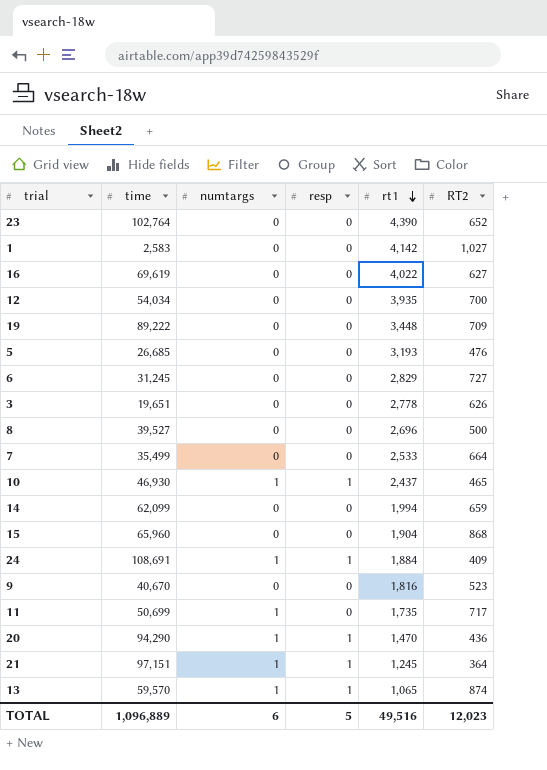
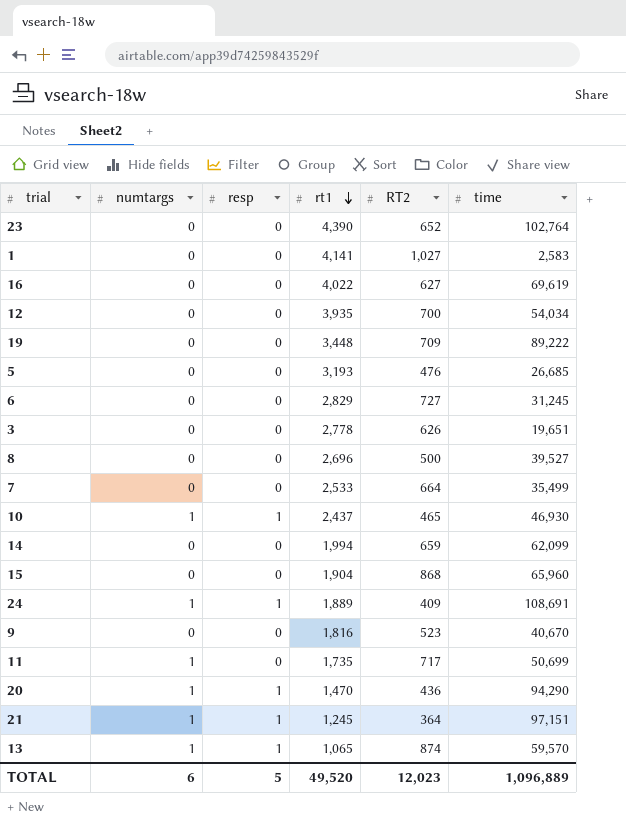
column time | position: 2 -> 6
1 | rt1: 4,142 -> 4,141
24 | rt1: 1,884 -> 1,889
TOTAL | rt1: 49,516 -> 49,520

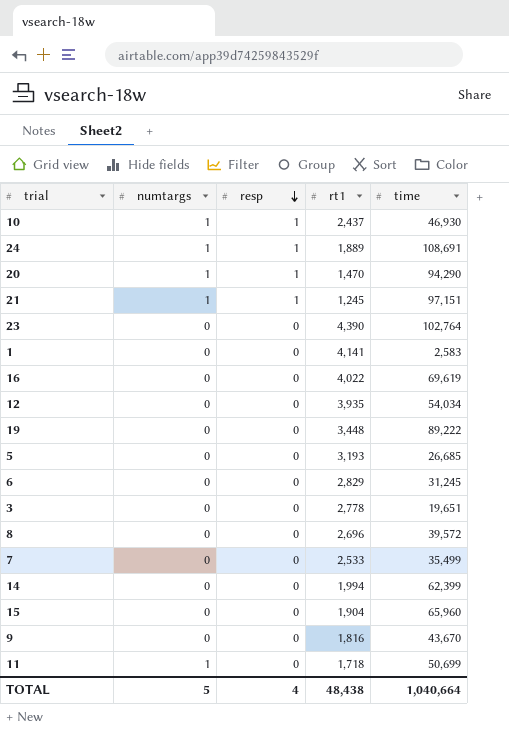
row order: rt1 descending -> resp descending
column RT2 | position: 5 -> none
row 13: 1 | 1 | 1,065 | 874 | 59,570 -> none
8 | time: 39,527 -> 39,572
14 | time: 62,099 -> 62,399
9 | time: 40,670 -> 43,670
11 | rt1: 1,735 -> 1,718
TOTAL | numtargs: 6 -> 5
TOTAL | resp: 5 -> 4
TOTAL | rt1: 49,520 -> 48,438
TOTAL | time: 1,096,889 -> 1,040,664

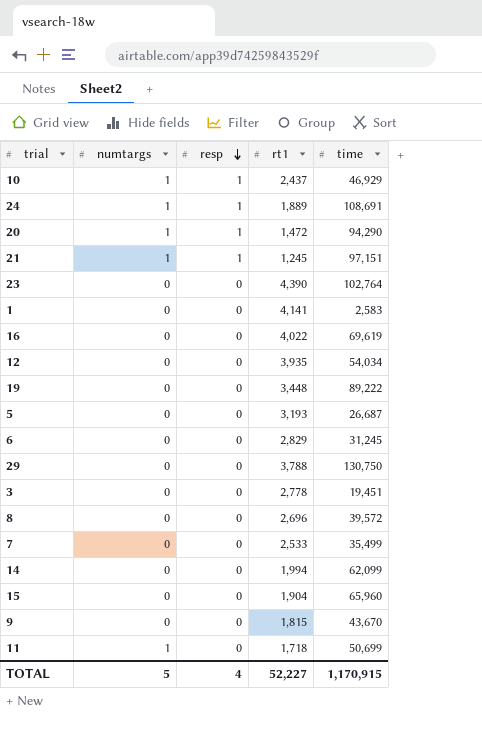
10 | time: 46,930 -> 46,929
20 | rt1: 1,470 -> 1,472
5 | time: 26,685 -> 26,687
row 29: none -> 0 | 0 | 3,788 | 130,750
3 | time: 19,651 -> 19,451
14 | time: 62,399 -> 62,099
9 | rt1: 1,816 -> 1,815
TOTAL | rt1: 48,438 -> 52,227
TOTAL | time: 1,040,664 -> 1,170,915

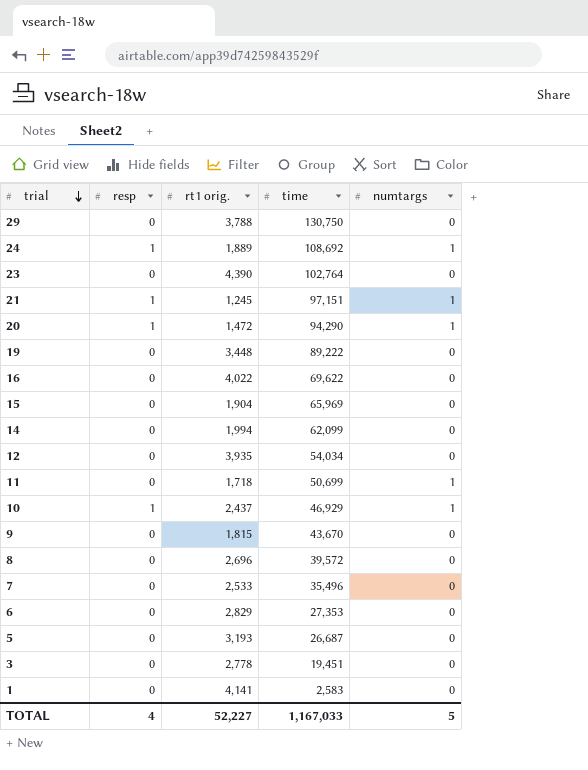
row order: resp descending -> trial descending
column name: rt1 -> rt1 orig.
column numtargs | position: 2 -> 5
24 | time: 108,691 -> 108,692
16 | time: 69,619 -> 69,622
15 | time: 65,960 -> 65,969
7 | time: 35,499 -> 35,496
6 | time: 31,245 -> 27,353
TOTAL | time: 1,170,915 -> 1,167,033

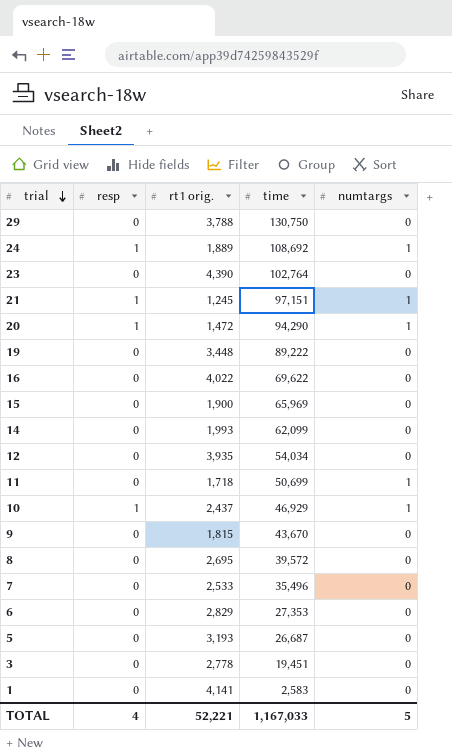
15 | rt1 orig.: 1,904 -> 1,900
14 | rt1 orig.: 1,994 -> 1,993
8 | rt1 orig.: 2,696 -> 2,695
TOTAL | rt1 orig.: 52,227 -> 52,221

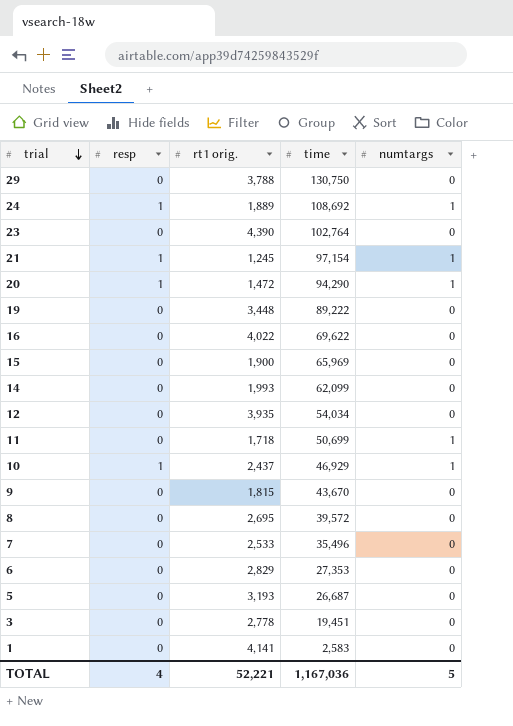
21 | time: 97,151 -> 97,154
TOTAL | time: 1,167,033 -> 1,167,036

